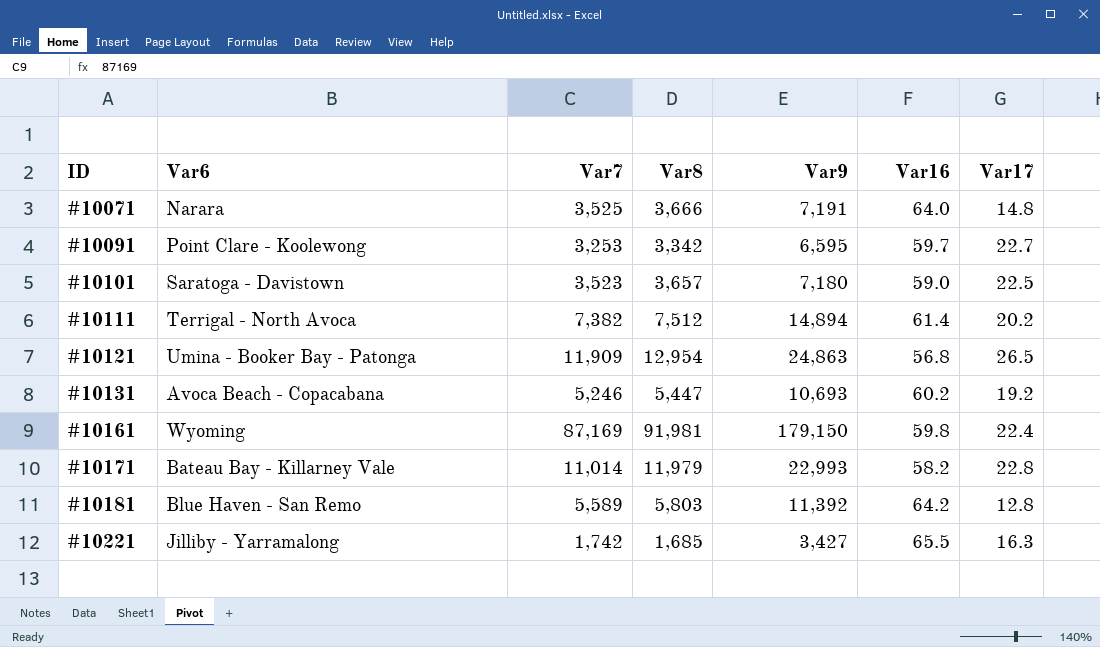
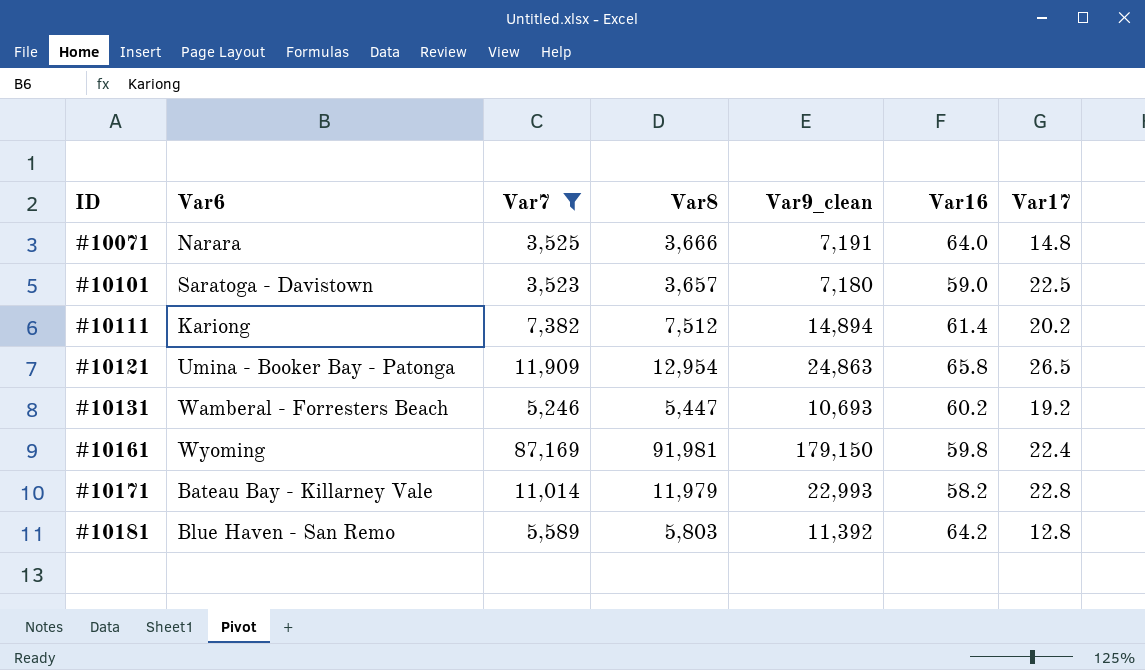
filter: none -> Var7 >= 3,523
column name: Var9 -> Var9_clean
#10111 | Var6: Terrigal - North Avoca -> Kariong
#10121 | Var16: 56.8 -> 65.8
#10131 | Var6: Avoca Beach - Copacabana -> Wamberal - Forresters Beach

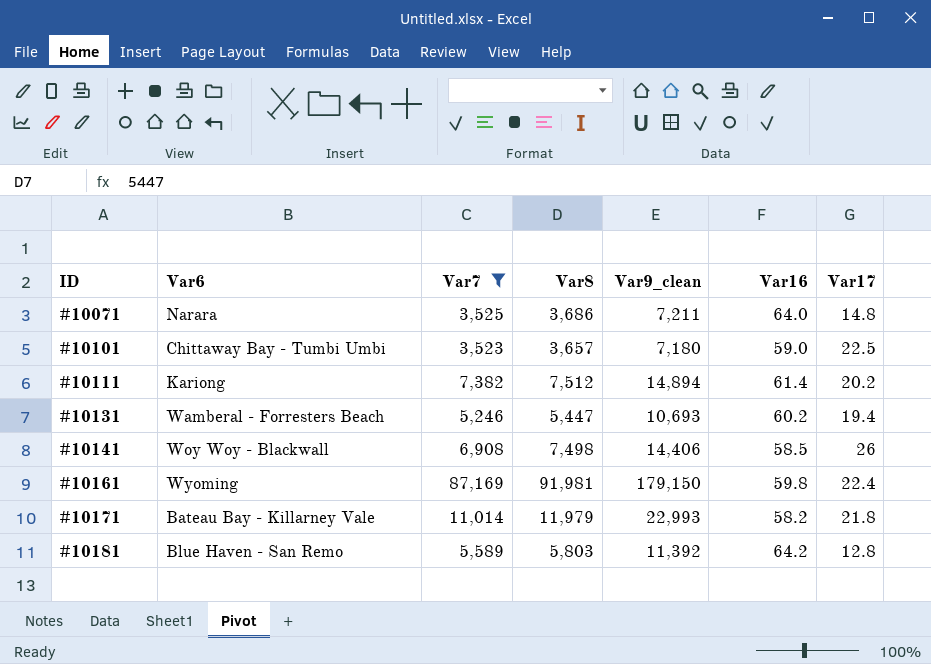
row #10121: Umina - Booker Bay - Patonga | 11,909 | 12,954 | 24,863 | 65.8 | 26.5 -> none
#10071 | Var8: 3,666 -> 3,686
#10071 | Var9_clean: 7,191 -> 7,211
#10101 | Var6: Saratoga - Davistown -> Chittaway Bay - Tumbi Umbi
#10131 | Var17: 19.2 -> 19.4
row #10141: none -> Woy Woy - Blackwall | 6,908 | 7,498 | 14,406 | 58.5 | 26
#10171 | Var17: 22.8 -> 21.8

